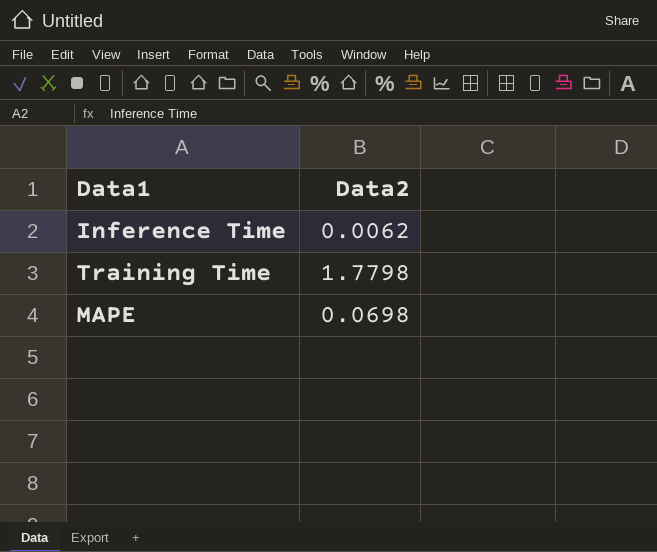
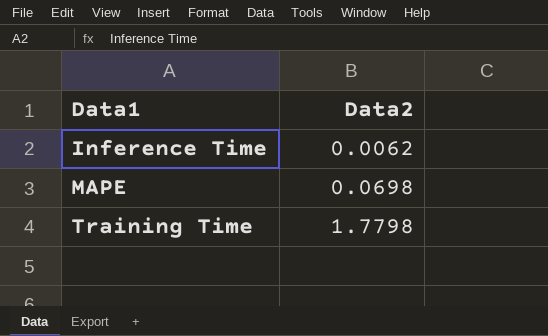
row order: none -> Data1 ascending

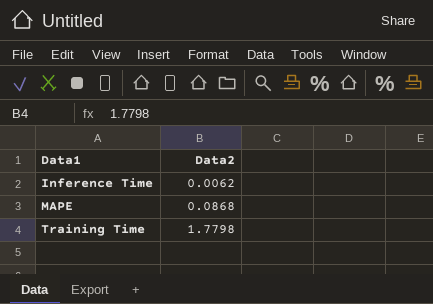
MAPE | Data2: 0.0698 -> 0.0868

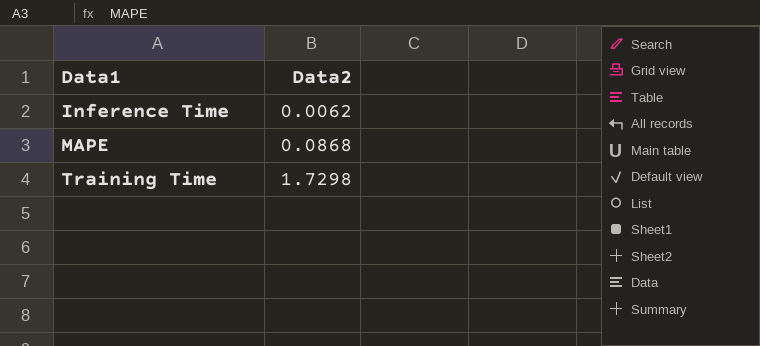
Training Time | Data2: 1.7798 -> 1.7298

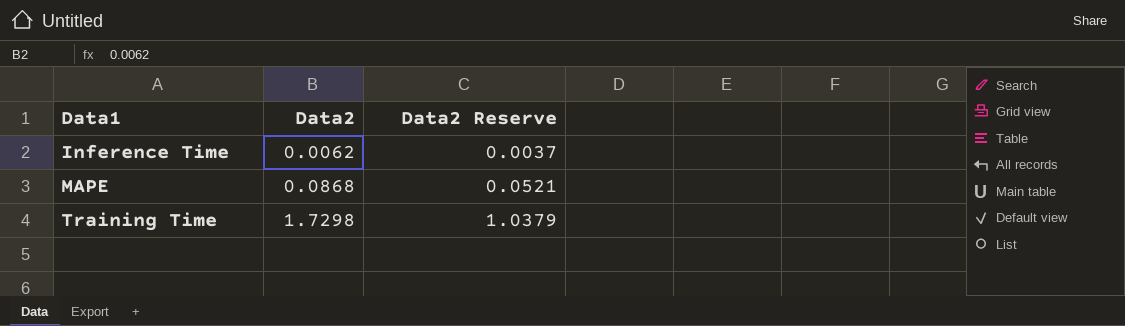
column Data2 Reserve | formula: none -> [Data2] * 0.6

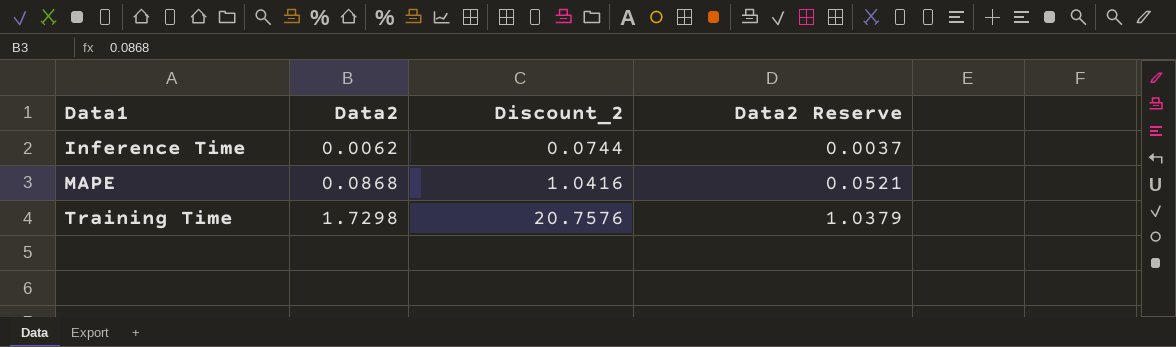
column Discount_2 | formula: none -> [Data2] * 12

